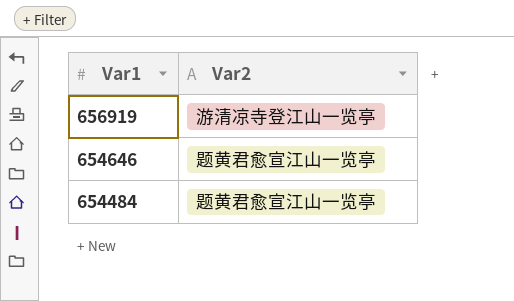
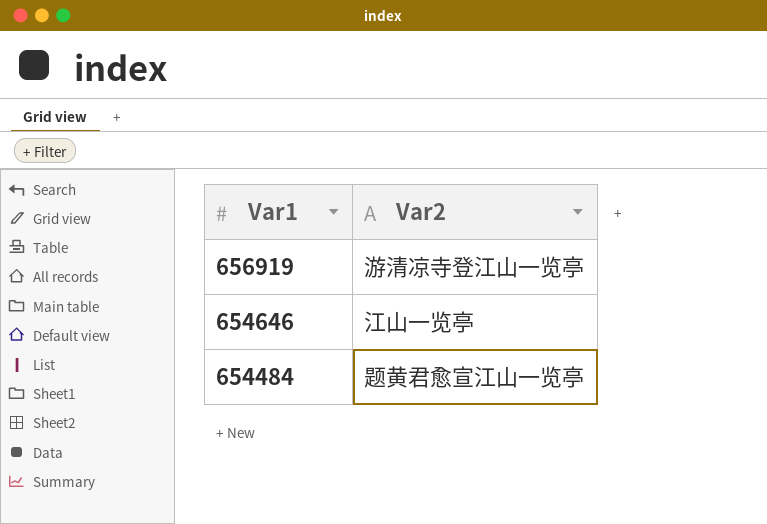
654646 | Var2: 题黄君愈宣江山一览亭 -> 江山一览亭

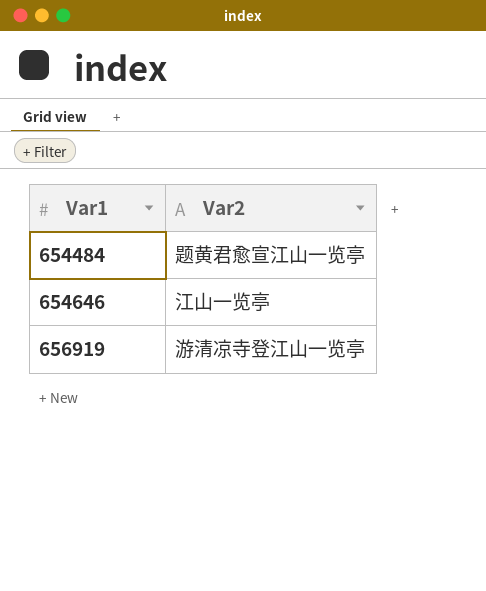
row order: Var1 descending -> Var1 ascending

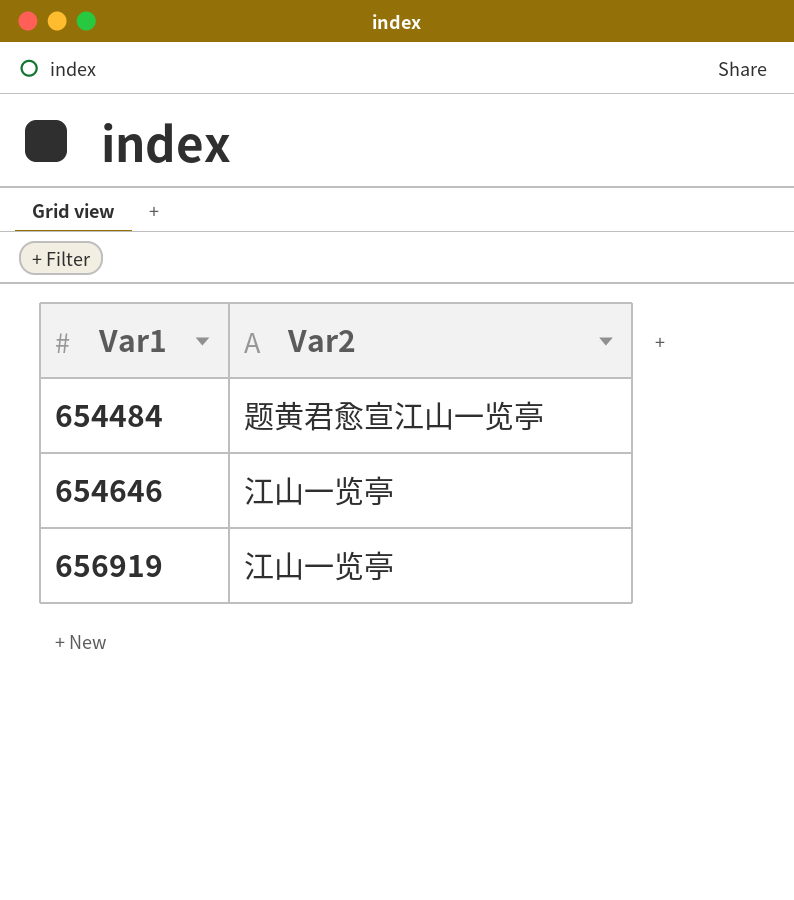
656919 | Var2: 游清凉寺登江山一览亭 -> 江山一览亭

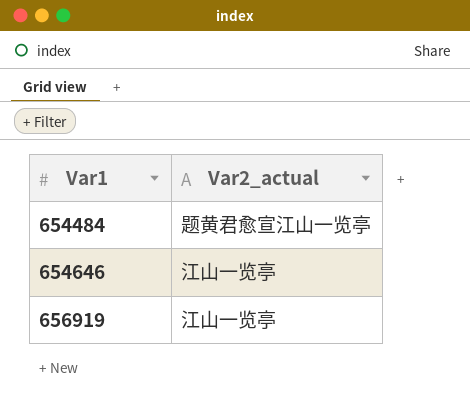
column name: Var2 -> Var2_actual

